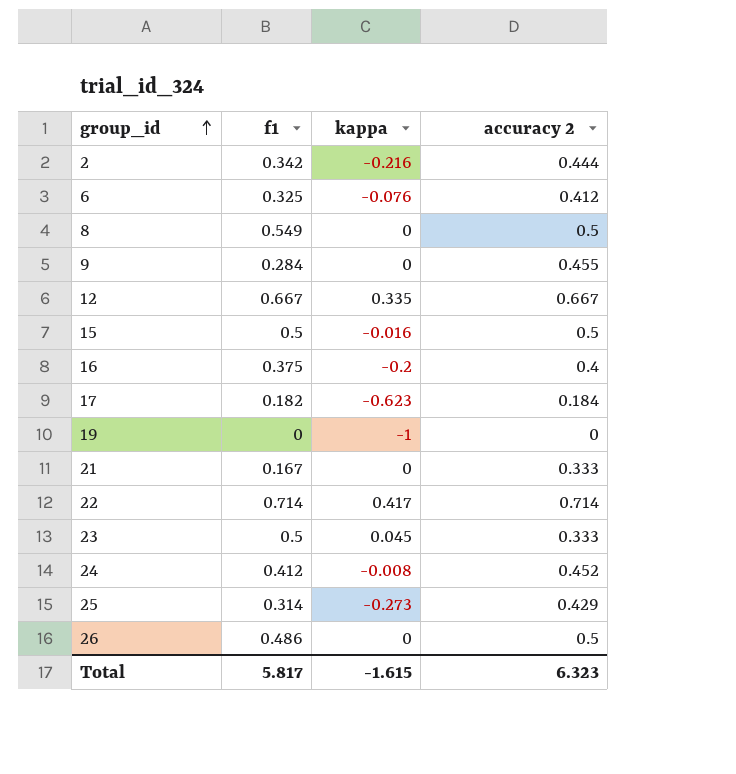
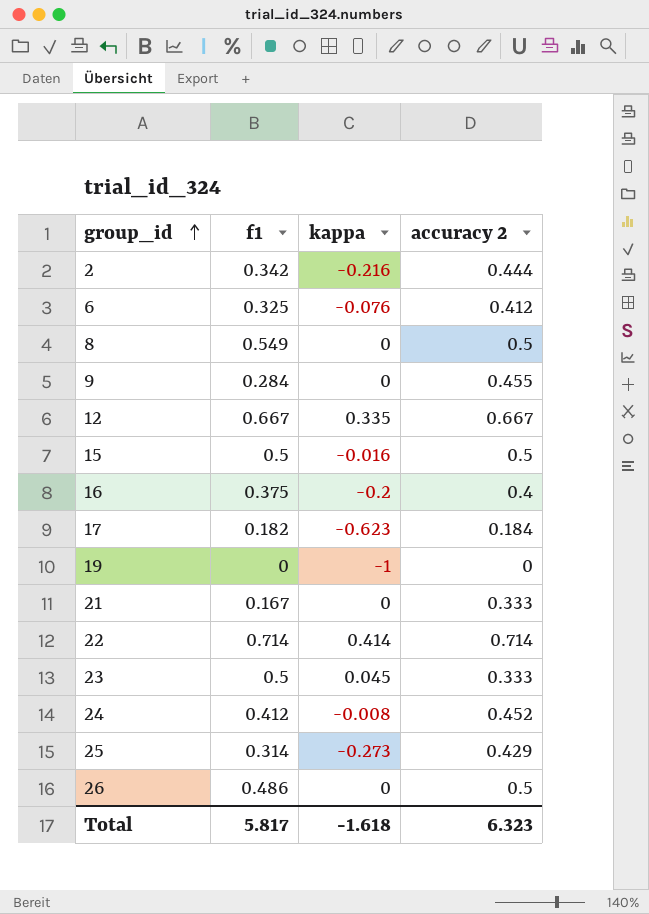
22 | kappa: 0.417 -> 0.414
Total | kappa: -1.615 -> -1.618

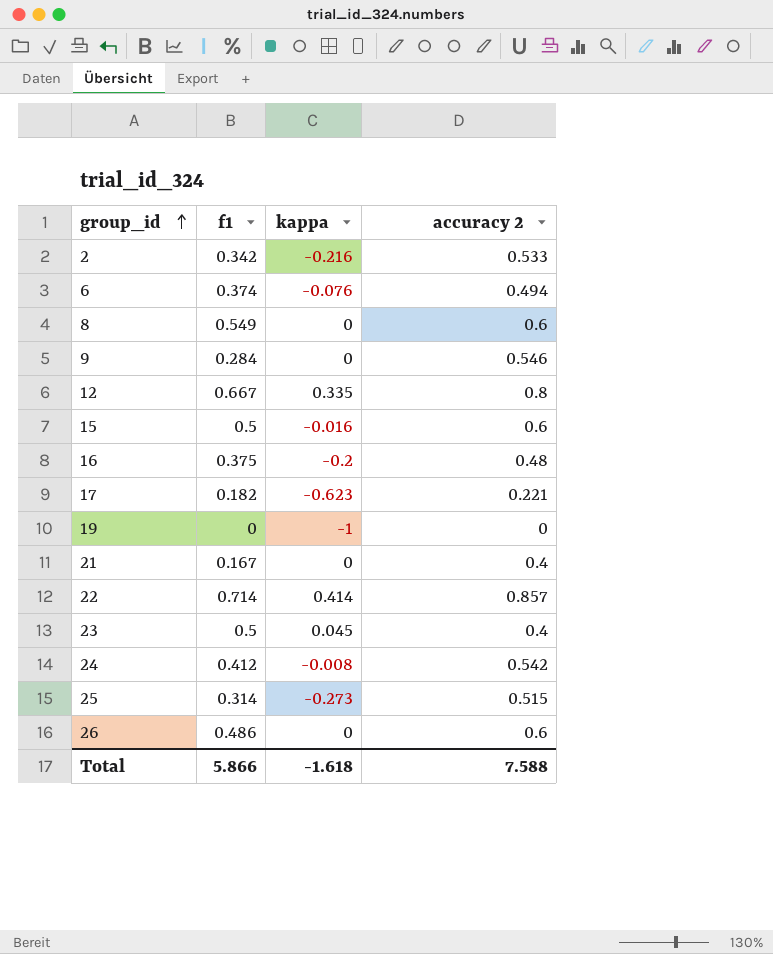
2 | accuracy 2: 0.444 -> 0.533
6 | f1: 0.325 -> 0.374
6 | accuracy 2: 0.412 -> 0.494
8 | accuracy 2: 0.5 -> 0.6
9 | accuracy 2: 0.455 -> 0.546
12 | accuracy 2: 0.667 -> 0.8
15 | accuracy 2: 0.5 -> 0.6
16 | accuracy 2: 0.4 -> 0.48
17 | accuracy 2: 0.184 -> 0.221
21 | accuracy 2: 0.333 -> 0.4
22 | accuracy 2: 0.714 -> 0.857
23 | accuracy 2: 0.333 -> 0.4
24 | accuracy 2: 0.452 -> 0.542
25 | accuracy 2: 0.429 -> 0.515
26 | accuracy 2: 0.5 -> 0.6
Total | f1: 5.817 -> 5.866
Total | accuracy 2: 6.323 -> 7.588

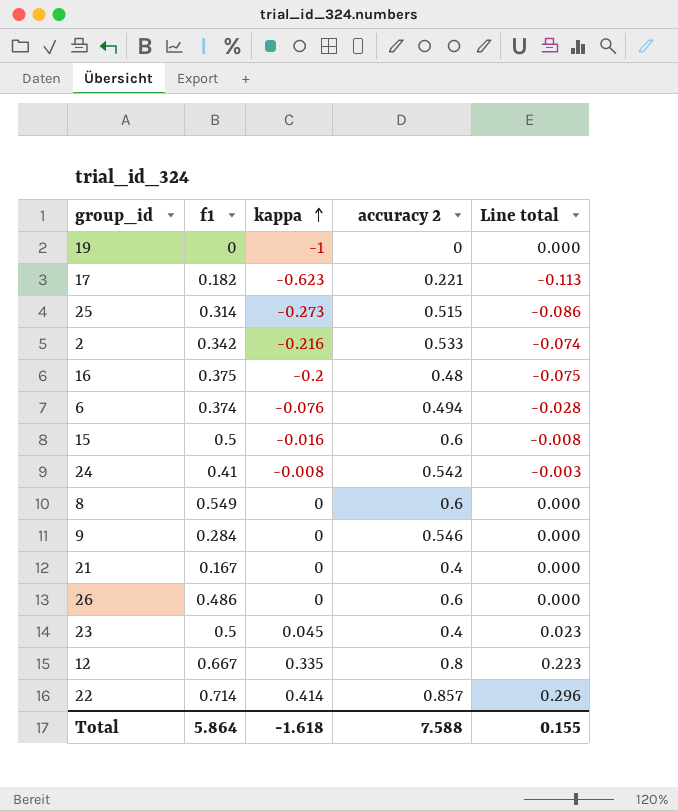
row order: group_id ascending -> kappa ascending
column Line total | formula: none -> [f1] * [kappa]
24 | f1: 0.412 -> 0.41
Total | f1: 5.866 -> 5.864

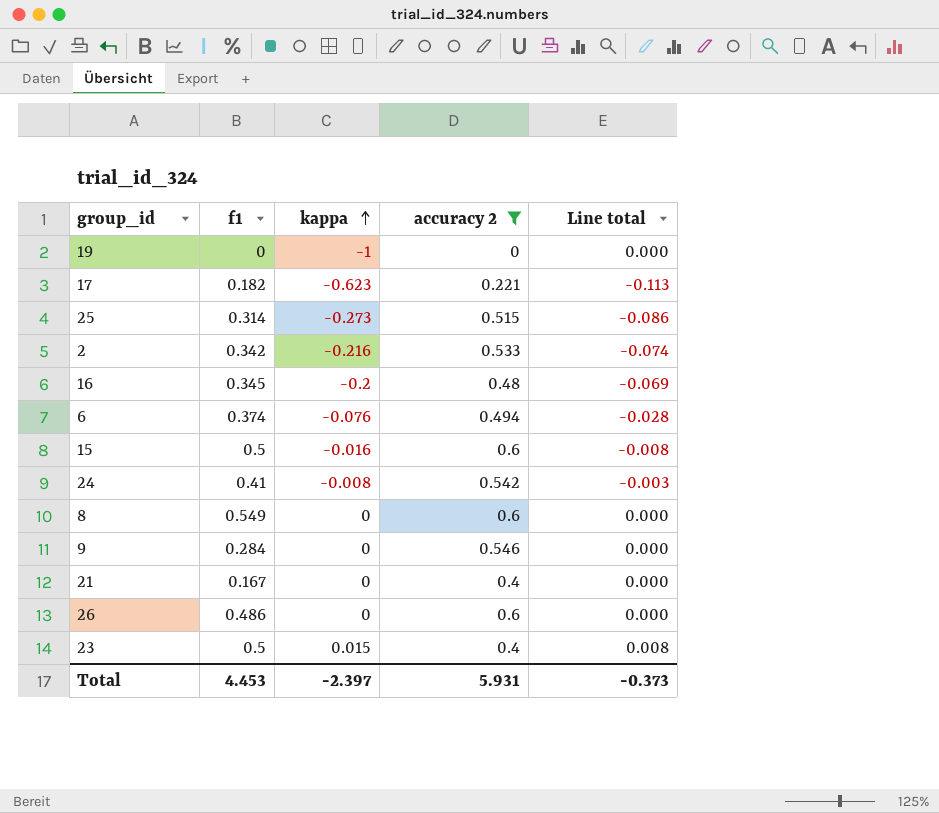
filter: none -> accuracy 2 <= 0.6
16 | f1: 0.375 -> 0.345
16 | Line total: -0.075 -> -0.069
23 | kappa: 0.045 -> 0.015
23 | Line total: 0.023 -> 0.008
Total | f1: 5.864 -> 4.453
Total | kappa: -1.618 -> -2.397
Total | accuracy 2: 7.588 -> 5.931
Total | Line total: 0.155 -> -0.373

